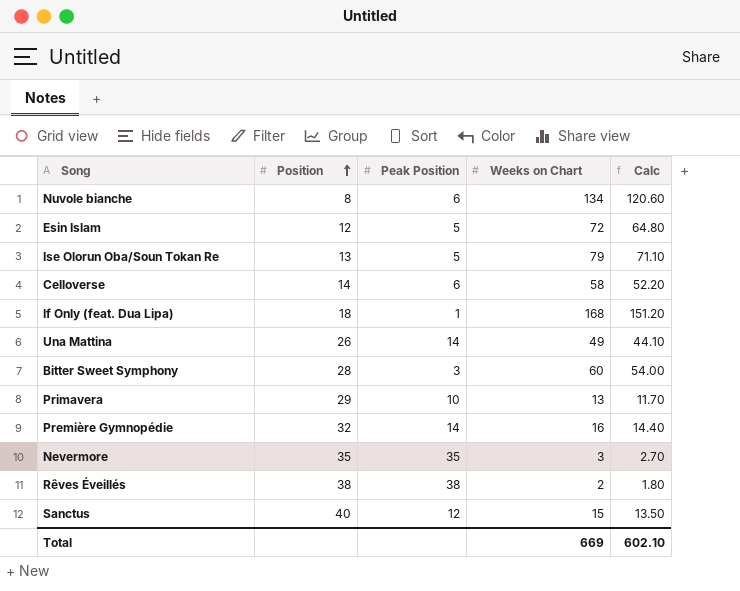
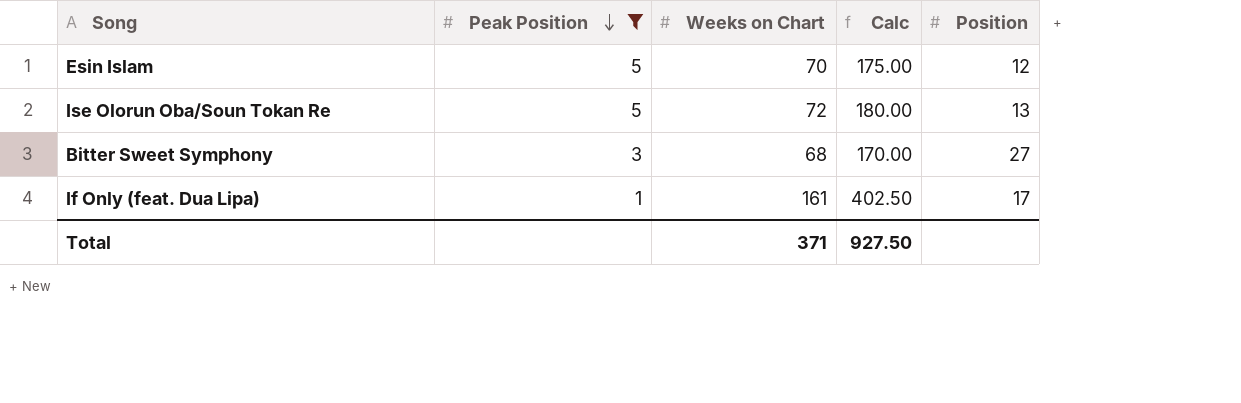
filter: none -> Peak Position <= 5
row order: Position ascending -> Peak Position descending
column Calc | formula: [Weeks on Chart] * 0.9 -> [Weeks on Chart] * 2.5
column Position | position: 2 -> 5
Esin Islam | Weeks on Chart: 72 -> 70
Ise Olorun Oba/Soun Tokan Re | Weeks on Chart: 79 -> 72
Bitter Sweet Symphony | Weeks on Chart: 60 -> 68
Bitter Sweet Symphony | Position: 28 -> 27
If Only (feat. Dua Lipa) | Weeks on Chart: 168 -> 161
If Only (feat. Dua Lipa) | Position: 18 -> 17
Total | Weeks on Chart: 669 -> 371
Total | Calc: 602.10 -> 927.50

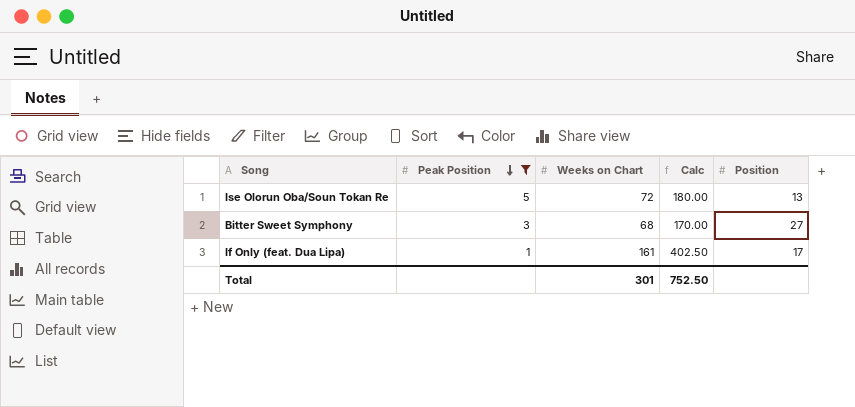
row Esin Islam: 5 | 70 | 175.00 | 12 -> none
Total | Weeks on Chart: 371 -> 301
Total | Calc: 927.50 -> 752.50

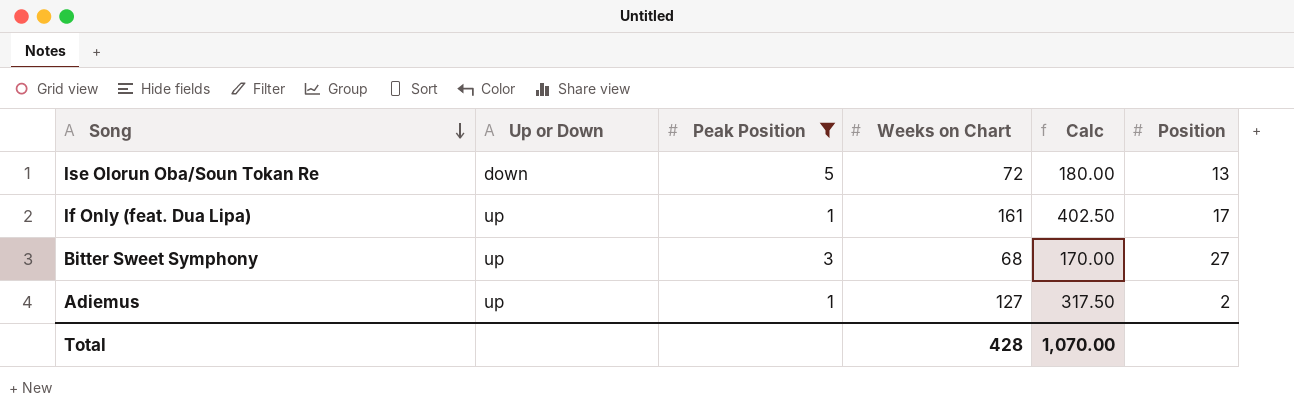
row order: Peak Position descending -> Song descending
column Up or Down | position: none -> 2
row Adiemus: none -> up | 1 | 127 | 317.50 | 2
Total | Weeks on Chart: 301 -> 428
Total | Calc: 752.50 -> 1,070.00

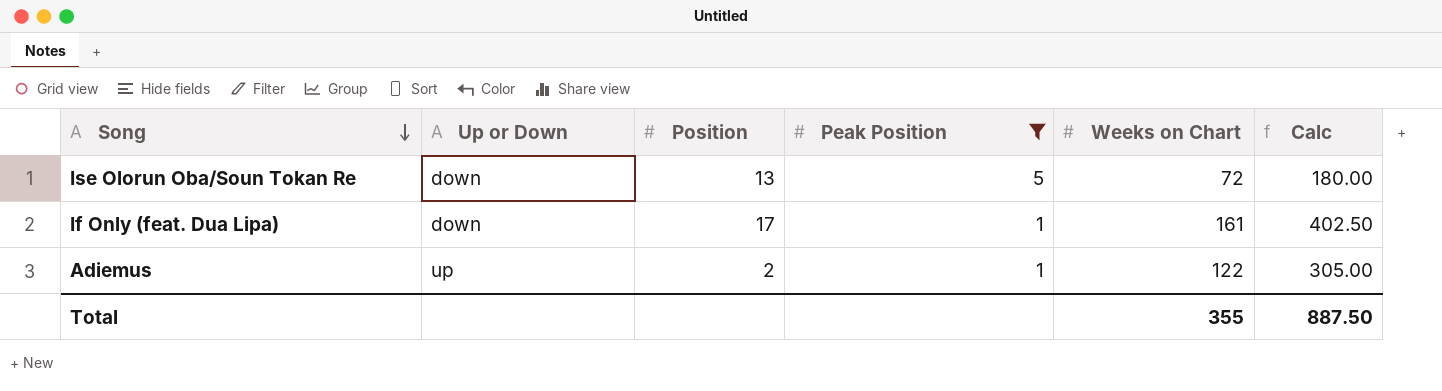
column Position | position: 6 -> 3
row Bitter Sweet Symphony: up | 3 | 68 | 170.00 | 27 -> none
If Only (feat. Dua Lipa) | Up or Down: up -> down
Adiemus | Weeks on Chart: 127 -> 122
Adiemus | Calc: 317.50 -> 305.00
Total | Weeks on Chart: 428 -> 355
Total | Calc: 1,070.00 -> 887.50

